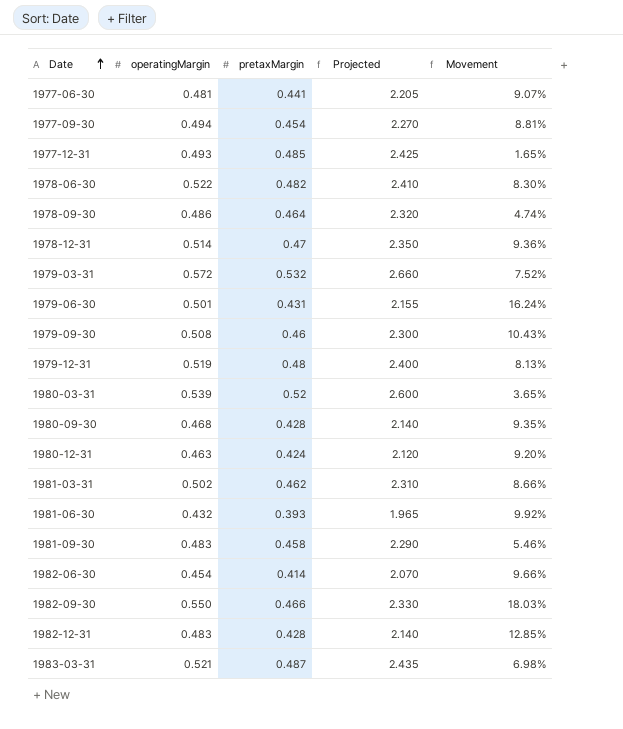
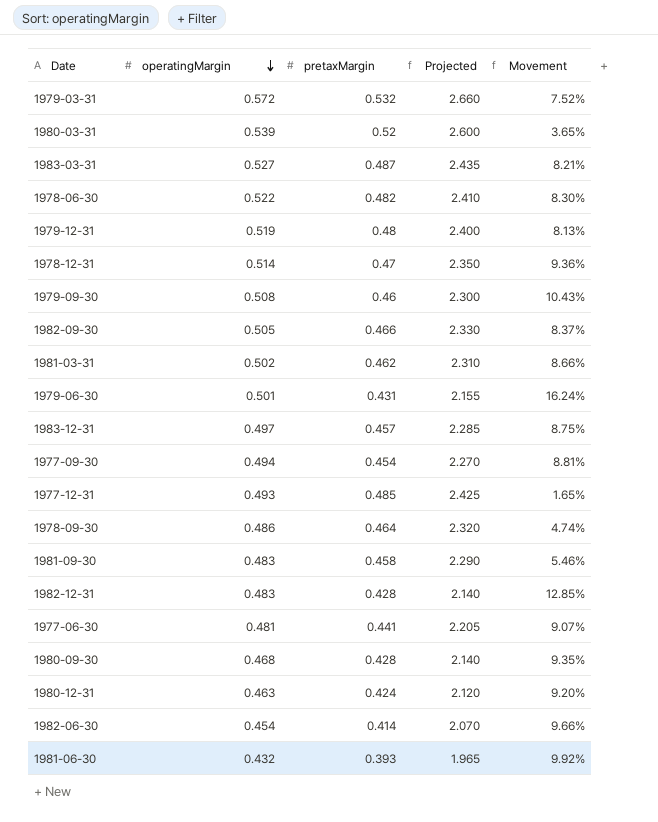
row order: Date ascending -> operatingMargin descending
1983-03-31 | operatingMargin: 0.521 -> 0.527
1983-03-31 | Movement: 6.98% -> 8.21%
1982-09-30 | operatingMargin: 0.550 -> 0.505
1982-09-30 | Movement: 18.03% -> 8.37%
row 1983-12-31: none -> 0.497 | 0.457 | 2.285 | 8.75%

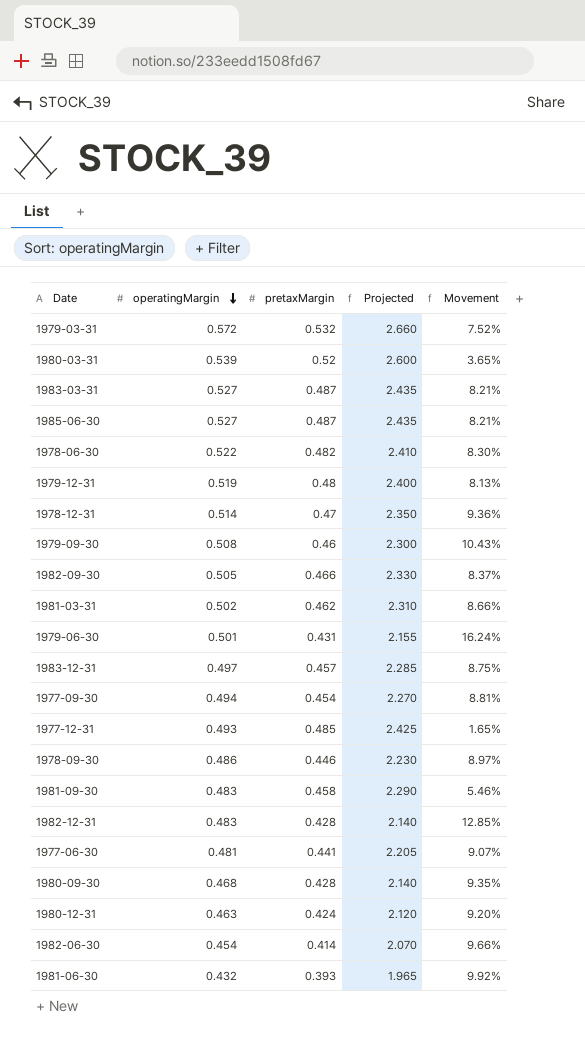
row 1985-06-30: none -> 0.527 | 0.487 | 2.435 | 8.21%
1978-09-30 | pretaxMargin: 0.464 -> 0.446
1978-09-30 | Projected: 2.320 -> 2.230
1978-09-30 | Movement: 4.74% -> 8.97%

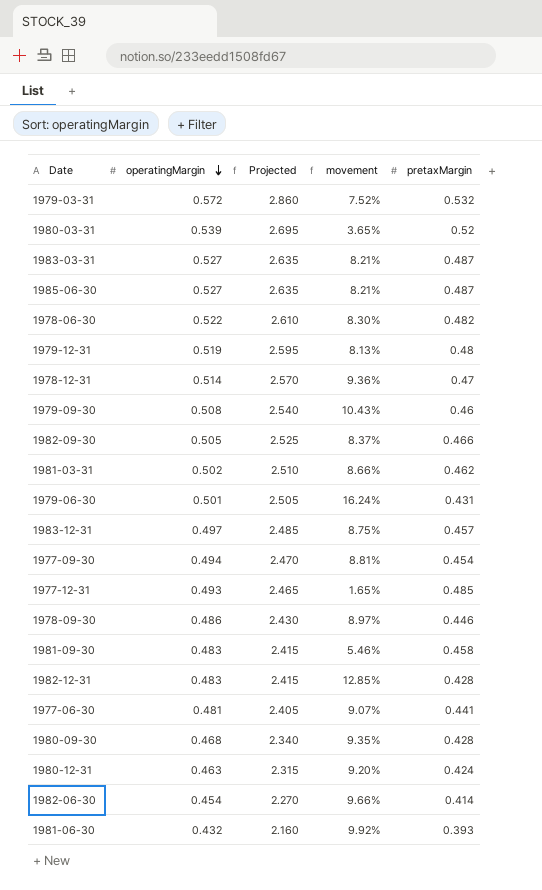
column Projected | formula: [pretaxMargin] * 5 -> [operatingMargin] * 5
column name: Movement -> movement
column pretaxMargin | position: 3 -> 5

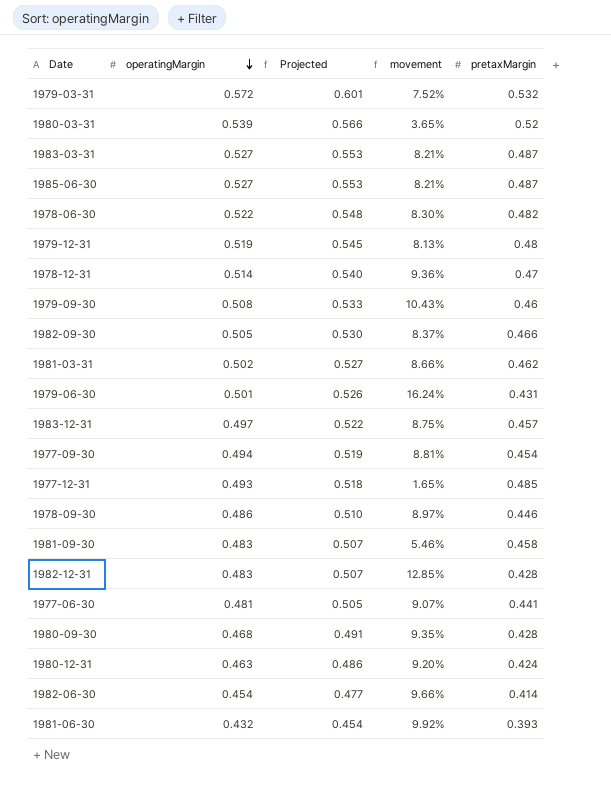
column Projected | formula: [operatingMargin] * 5 -> [operatingMargin] * 1.05

